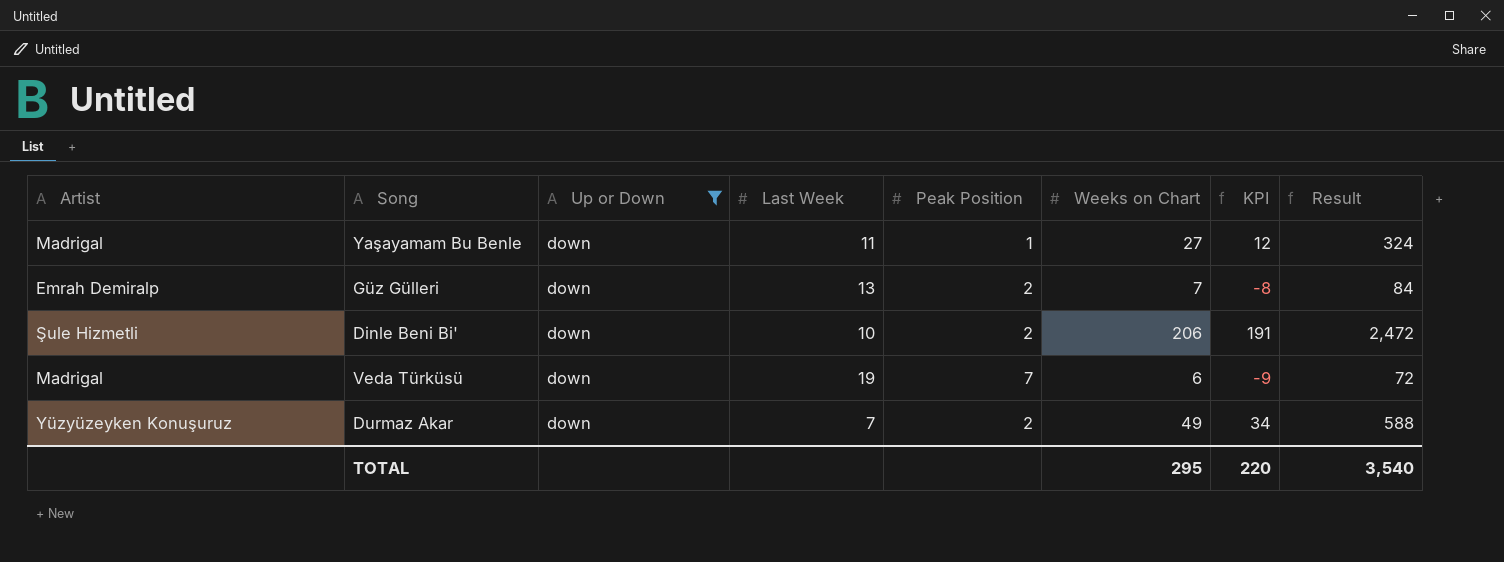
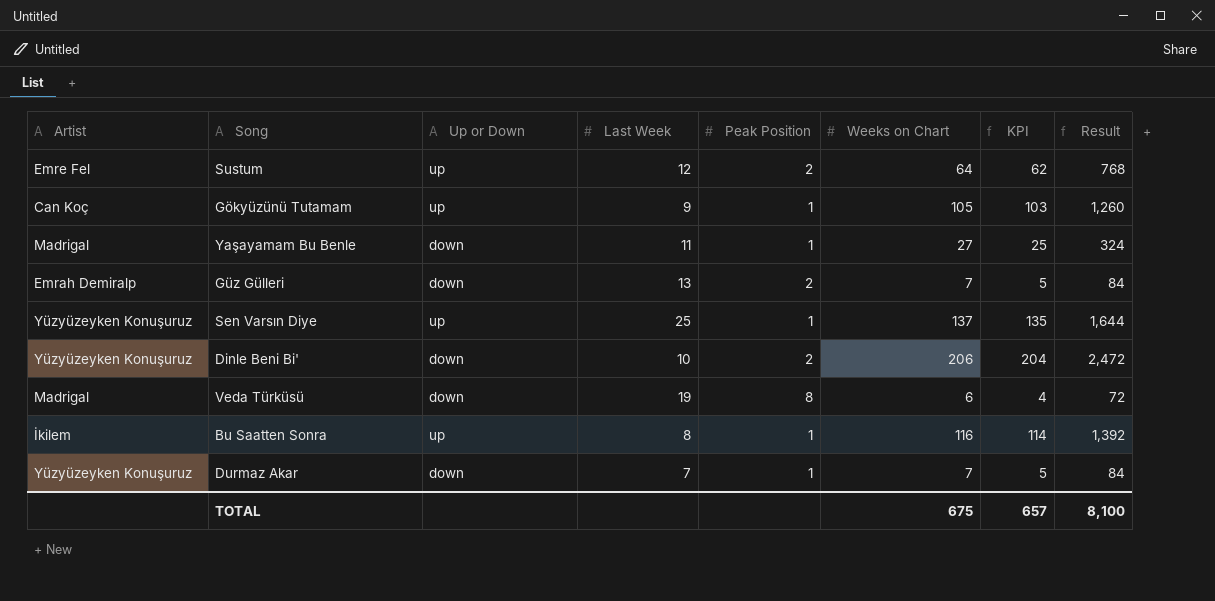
filter: Up or Down = down -> none
column KPI | formula: [Weeks on Chart] - 15 -> [Weeks on Chart] - 2
Dinle Beni Bi' | Artist: Şule Hizmetli -> Yüzyüzeyken Konuşuruz
Veda Türküsü | Peak Position: 7 -> 8
Durmaz Akar | Peak Position: 2 -> 1
Durmaz Akar | Weeks on Chart: 49 -> 7
Durmaz Akar | Result: 588 -> 84
TOTAL | Weeks on Chart: 295 -> 675
TOTAL | KPI: 220 -> 657
TOTAL | Result: 3,540 -> 8,100

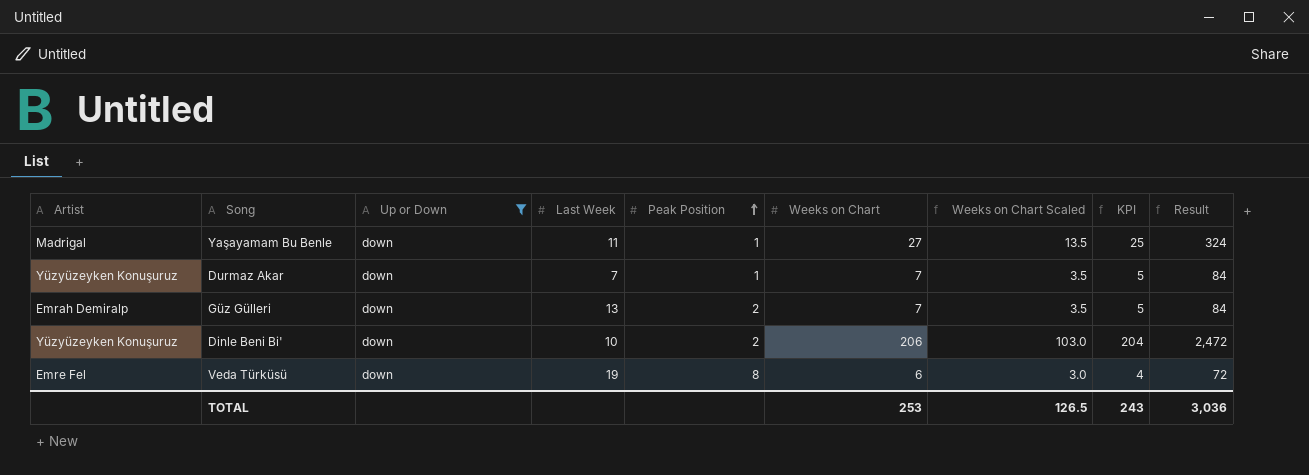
filter: none -> Up or Down = down
row order: none -> Peak Position ascending
column Weeks on Chart Scaled | formula: none -> [Weeks on Chart] * 0.5
Veda Türküsü | Artist: Madrigal -> Emre Fel
TOTAL | Weeks on Chart: 675 -> 253
TOTAL | KPI: 657 -> 243
TOTAL | Result: 8,100 -> 3,036

